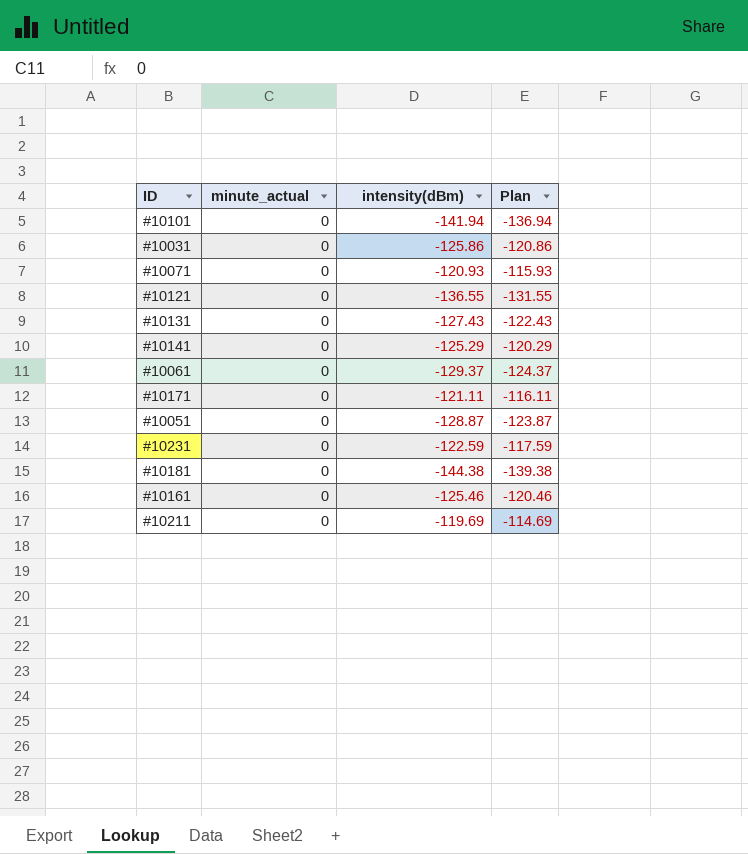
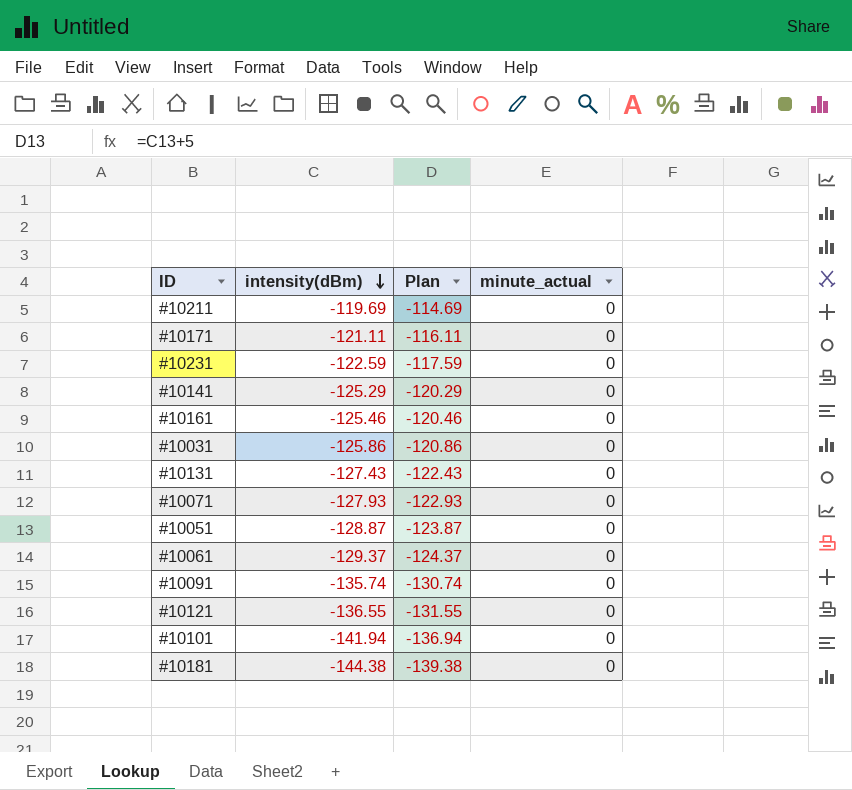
row order: none -> intensity(dBm) descending
column minute_actual | position: 2 -> 4
#10071 | intensity(dBm): -120.93 -> -127.93
#10071 | Plan: -115.93 -> -122.93
row #10091: none -> -135.74 | -130.74 | 0

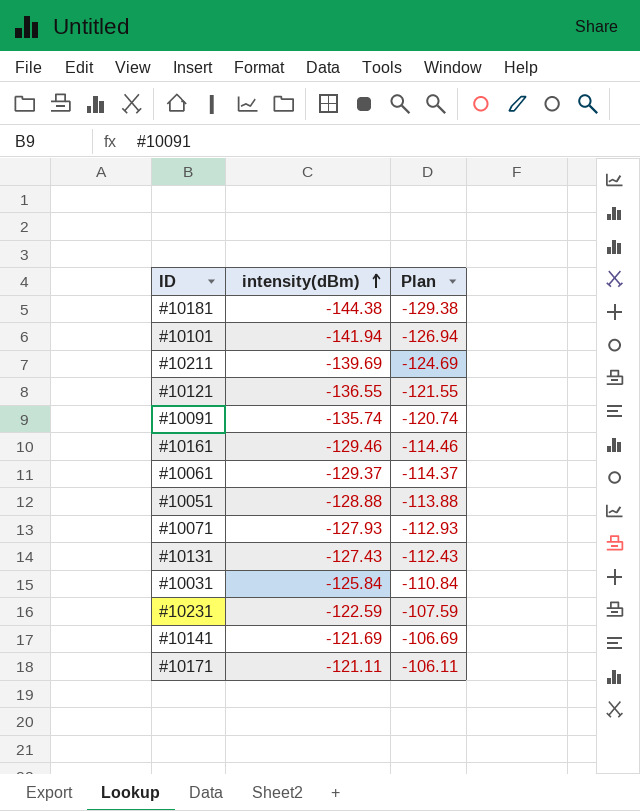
row order: intensity(dBm) descending -> intensity(dBm) ascending
column minute_actual | position: 4 -> none
column Plan | formula: [intensity(dBm)] + 5 -> [intensity(dBm)] + 15
#10211 | intensity(dBm): -119.69 -> -139.69
#10161 | intensity(dBm): -125.46 -> -129.46
#10051 | intensity(dBm): -128.87 -> -128.88
#10031 | intensity(dBm): -125.86 -> -125.84
#10141 | intensity(dBm): -125.29 -> -121.69

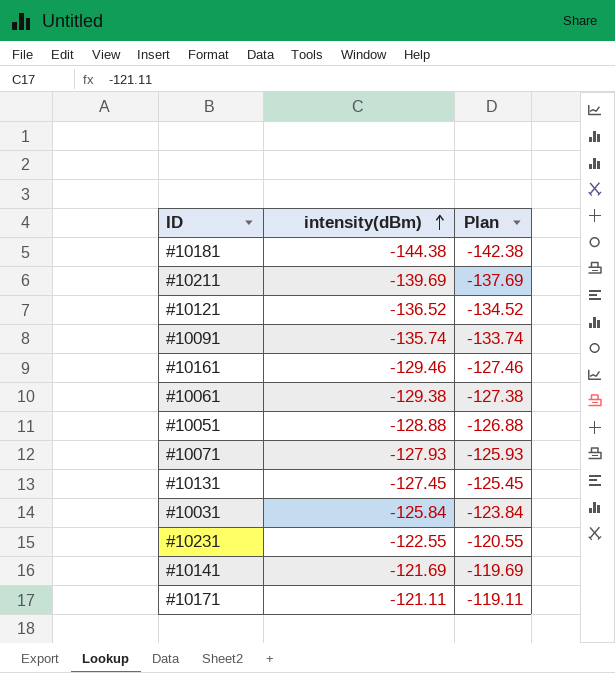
column Plan | formula: [intensity(dBm)] + 15 -> [intensity(dBm)] + 2
row #10101: -141.94 | -126.94 -> none
#10121 | intensity(dBm): -136.55 -> -136.52
#10061 | intensity(dBm): -129.37 -> -129.38
#10131 | intensity(dBm): -127.43 -> -127.45
#10231 | intensity(dBm): -122.59 -> -122.55

